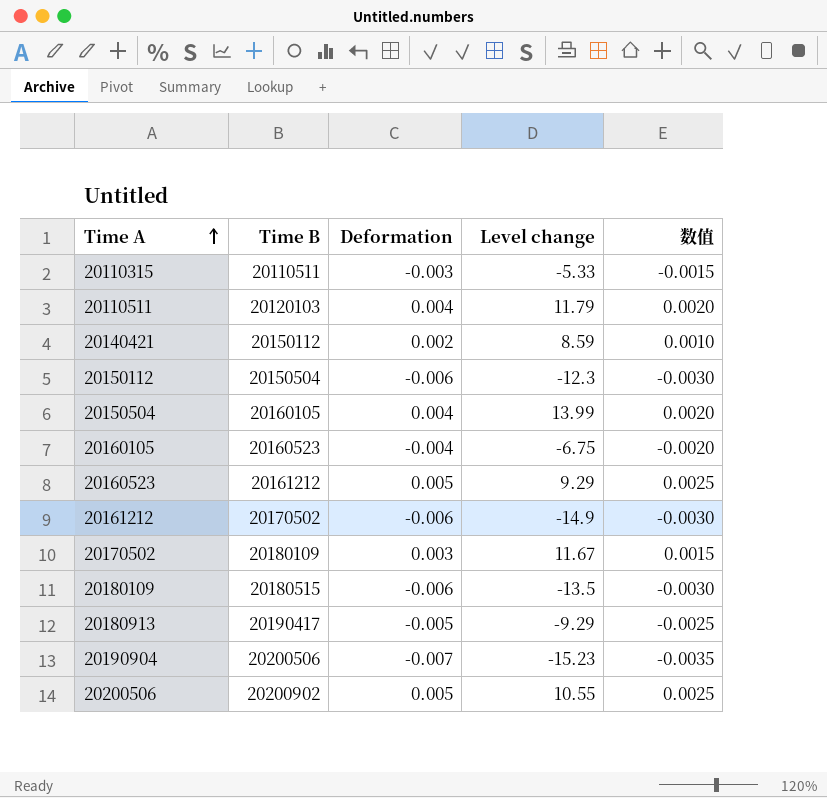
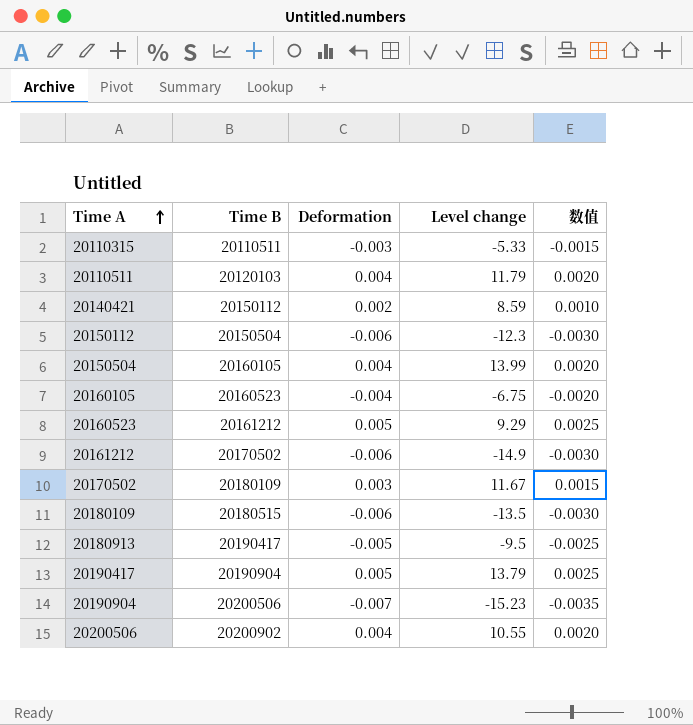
20180913 | Level change: -9.29 -> -9.5
row 20190417: none -> 20190904 | 0.005 | 13.79 | 0.0025
20200506 | Deformation: 0.005 -> 0.004
20200506 | 数值: 0.0025 -> 0.0020

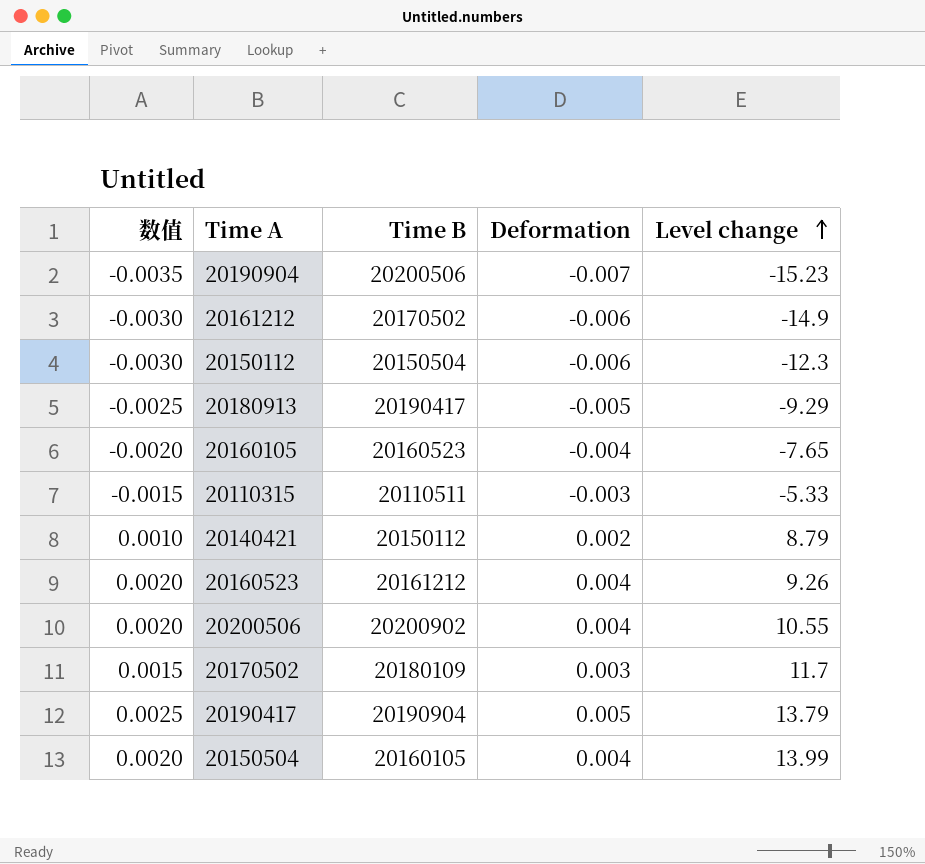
row order: Time A ascending -> Level change ascending
column 数值 | position: 5 -> 1
row 20110511: 20120103 | 0.004 | 11.79 | 0.0020 -> none
row 20180109: 20180515 | -0.006 | -13.5 | -0.0030 -> none
20180913 | Level change: -9.5 -> -9.29
20160105 | Level change: -6.75 -> -7.65
20140421 | Level change: 8.59 -> 8.79
20160523 | 数值: 0.0025 -> 0.0020
20160523 | Deformation: 0.005 -> 0.004
20160523 | Level change: 9.29 -> 9.26
20170502 | Level change: 11.67 -> 11.7

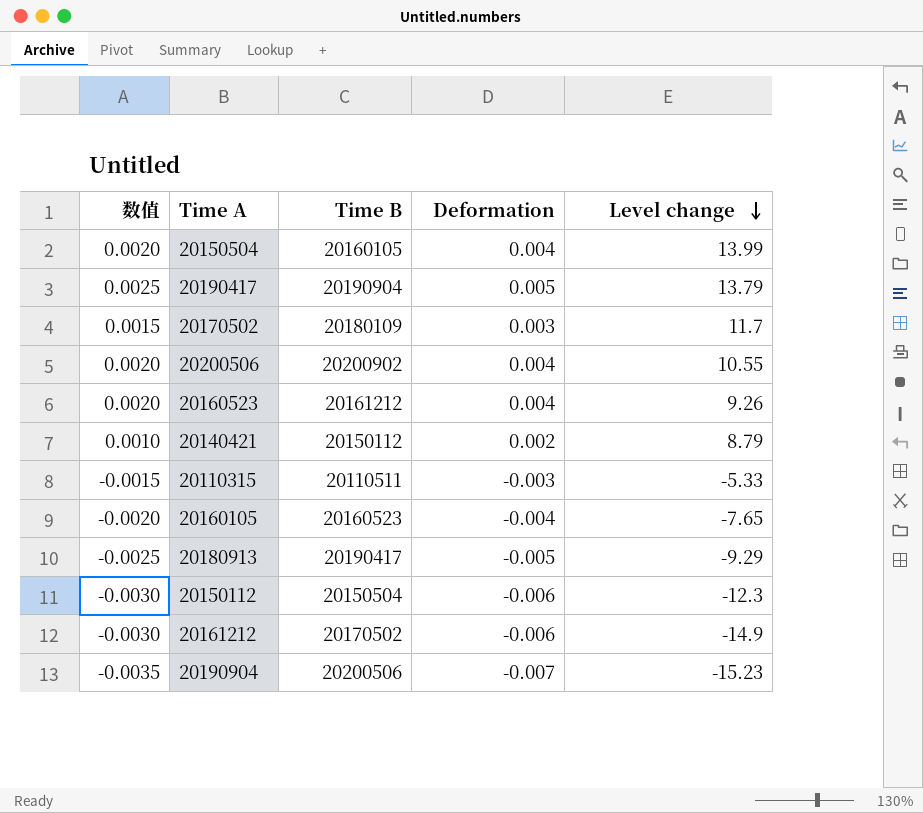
row order: Level change ascending -> Level change descending

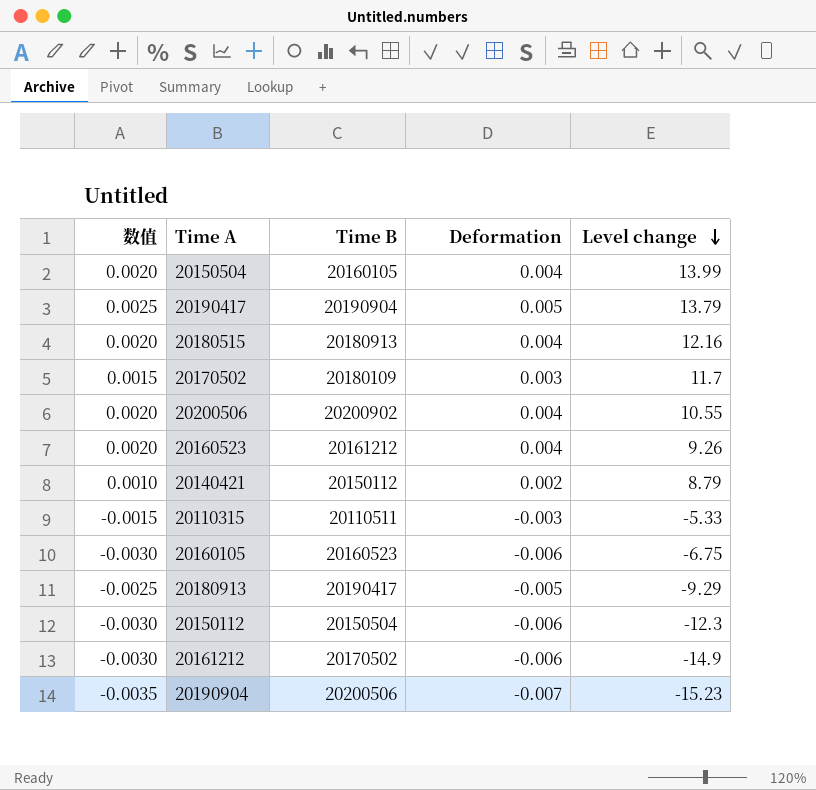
row 20180515: none -> 0.0020 | 20180913 | 0.004 | 12.16
20160105 | 数值: -0.0020 -> -0.0030
20160105 | Deformation: -0.004 -> -0.006
20160105 | Level change: -7.65 -> -6.75

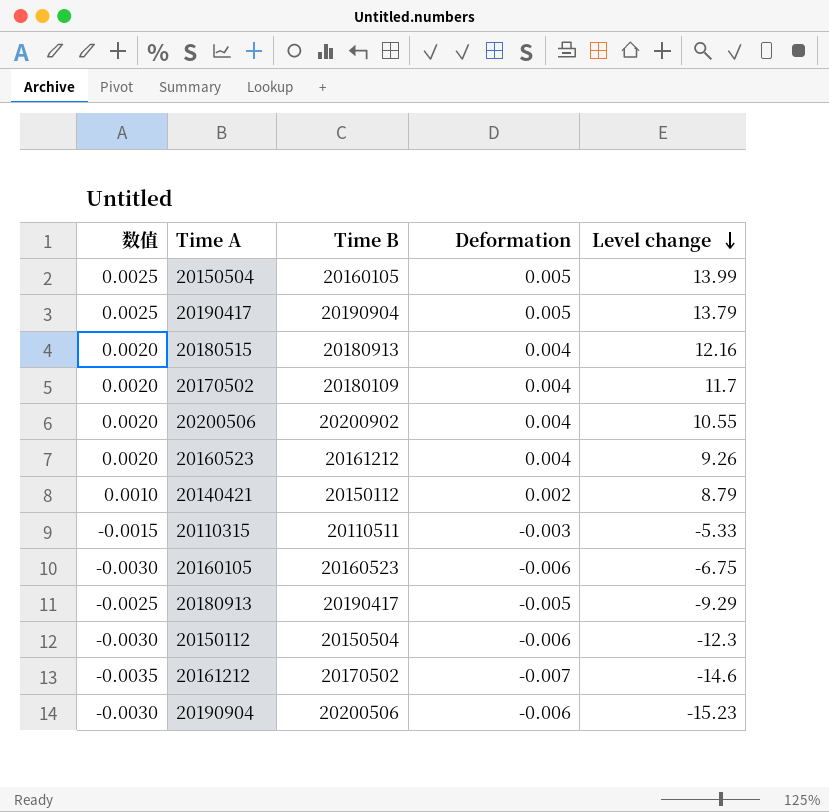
20150504 | 数值: 0.0020 -> 0.0025
20150504 | Deformation: 0.004 -> 0.005
20170502 | 数值: 0.0015 -> 0.0020
20170502 | Deformation: 0.003 -> 0.004
20161212 | 数值: -0.0030 -> -0.0035
20161212 | Deformation: -0.006 -> -0.007
20161212 | Level change: -14.9 -> -14.6
20190904 | 数值: -0.0035 -> -0.0030
20190904 | Deformation: -0.007 -> -0.006

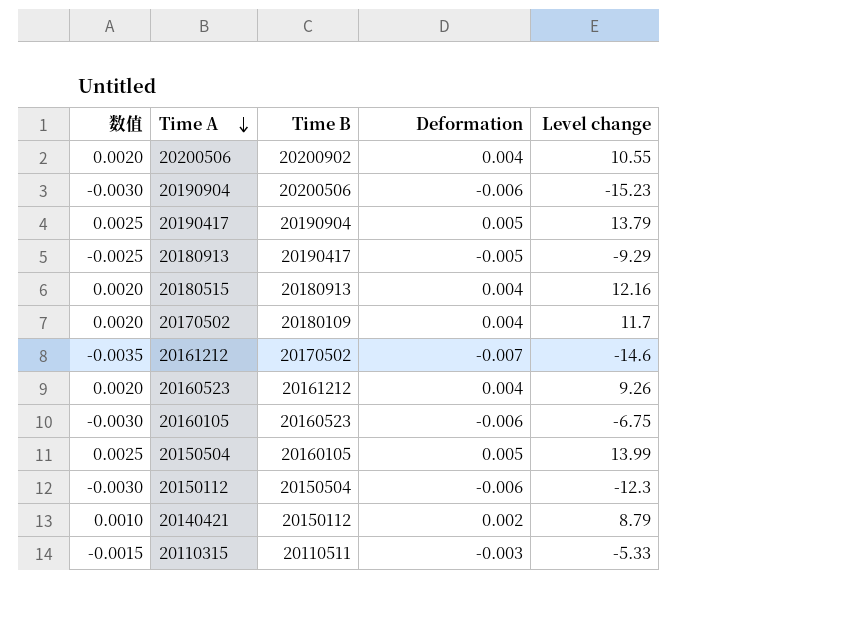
row order: Level change descending -> Time A descending

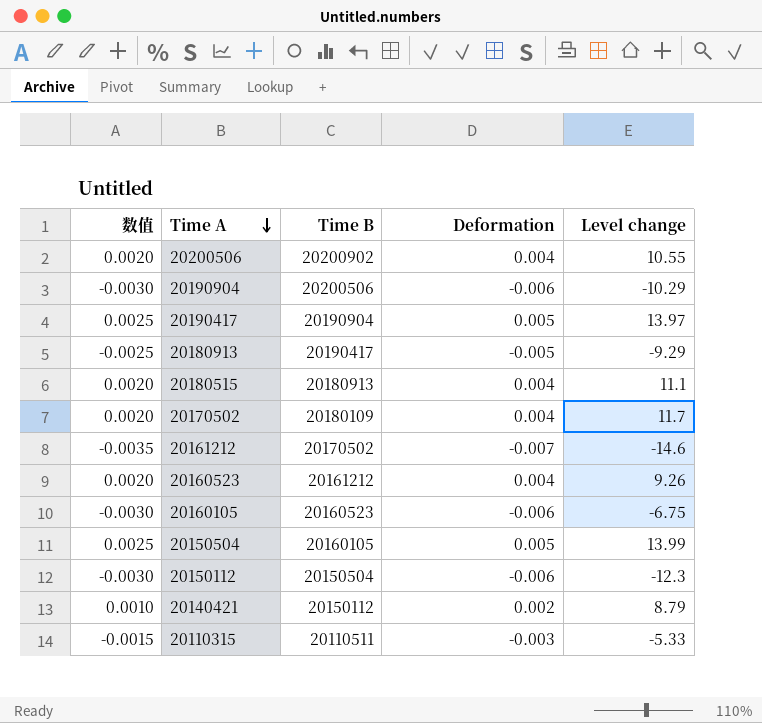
20190904 | Level change: -15.23 -> -10.29
20190417 | Level change: 13.79 -> 13.97
20180515 | Level change: 12.16 -> 11.1

